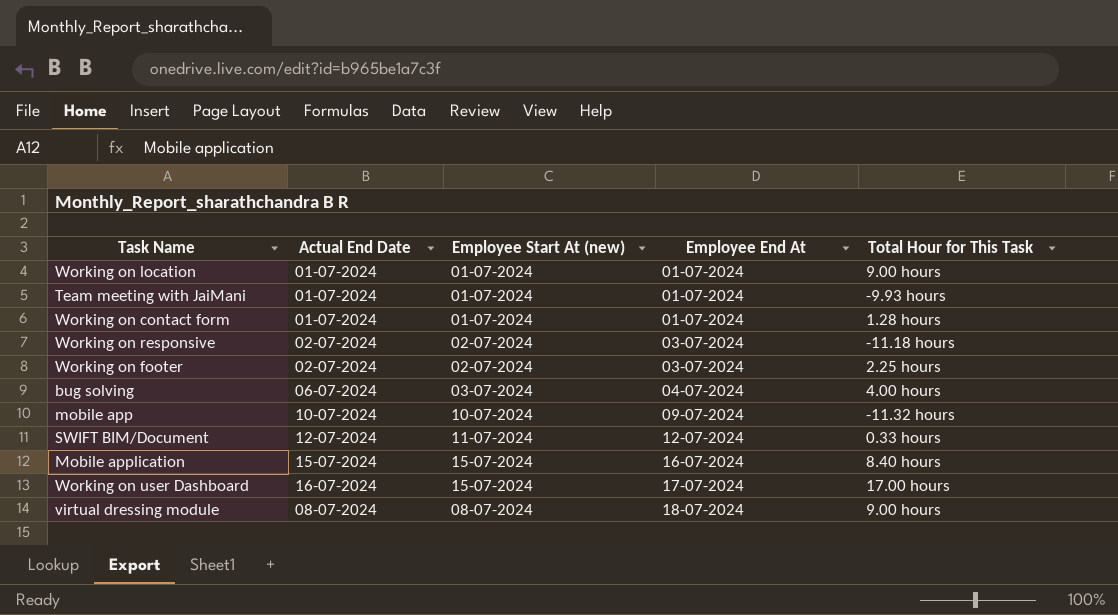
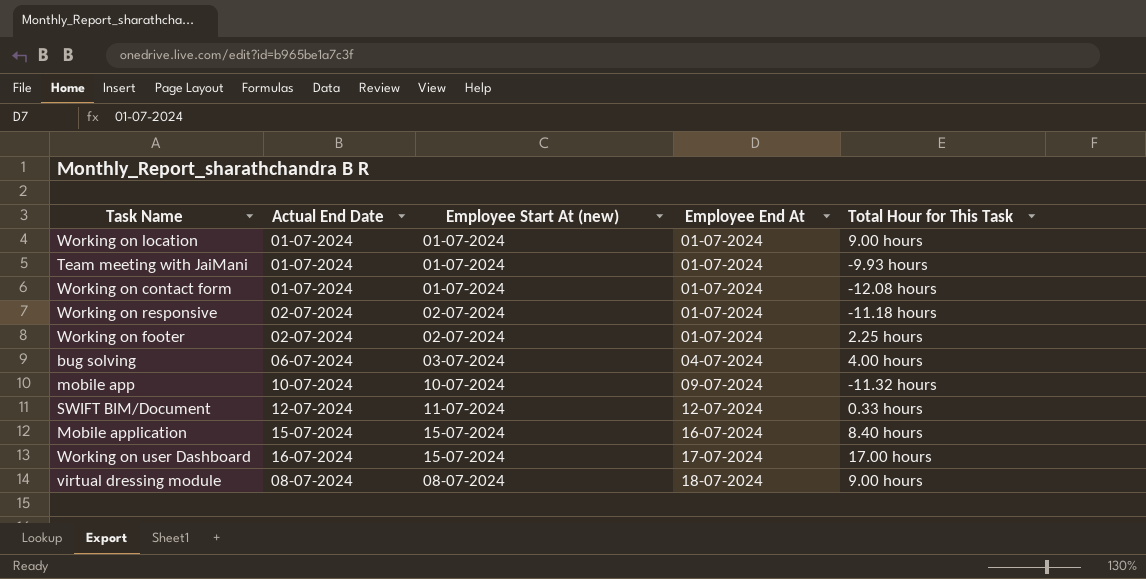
Working on contact form | Total Hour for This Task: 1.28 hours -> -12.08 hours
Working on responsive | Employee End At: 03-07-2024 -> 01-07-2024
Working on footer | Employee End At: 03-07-2024 -> 01-07-2024

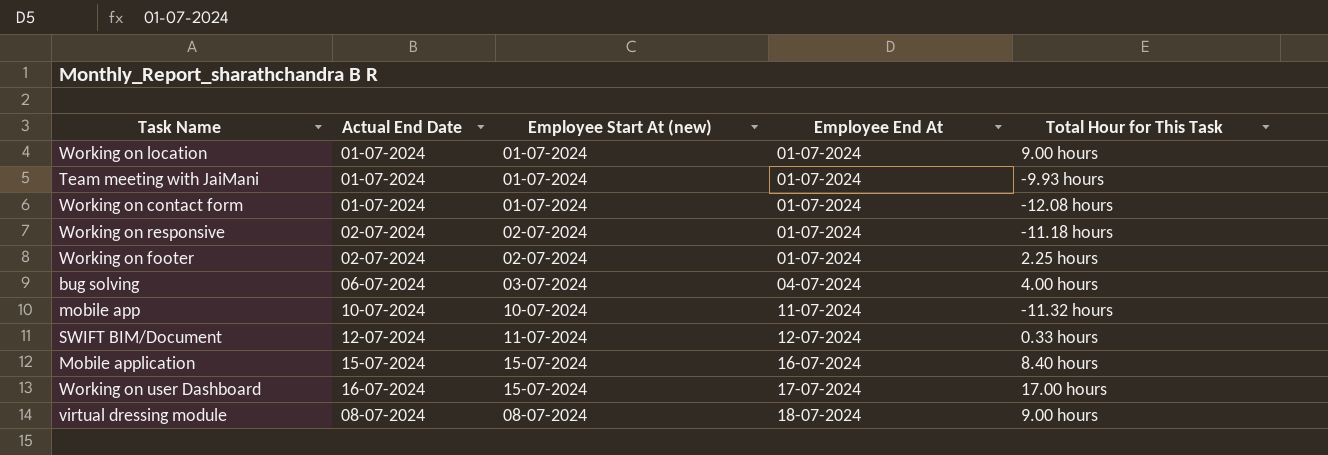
mobile app | Employee End At: 09-07-2024 -> 11-07-2024

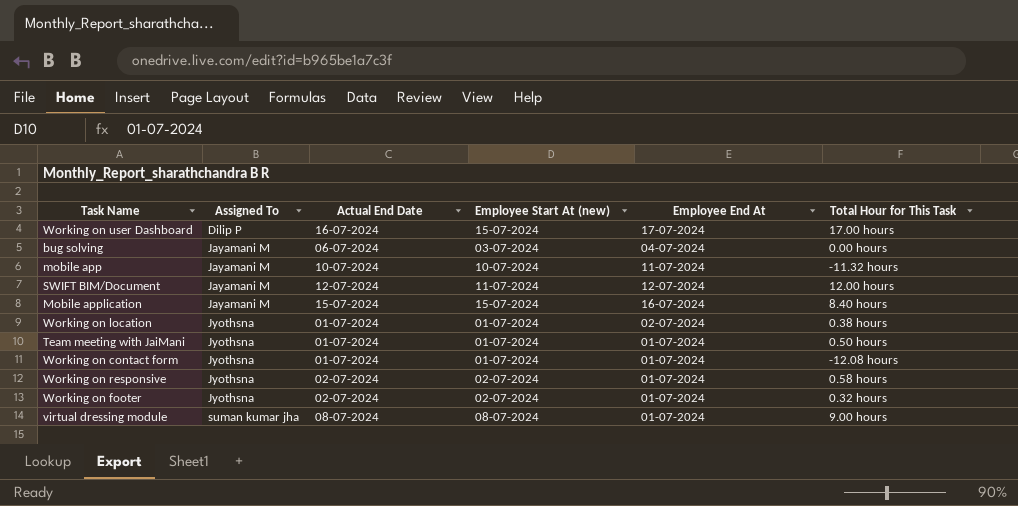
row order: Employee End At ascending -> Assigned To ascending
column Assigned To | position: none -> 2
bug solving | Total Hour for This Task: 4.00 hours -> 0.00 hours
SWIFT BIM/Document | Total Hour for This Task: 0.33 hours -> 12.00 hours
Working on location | Employee End At: 01-07-2024 -> 02-07-2024
Working on location | Total Hour for This Task: 9.00 hours -> 0.38 hours
Team meeting with JaiMani | Total Hour for This Task: -9.93 hours -> 0.50 hours
Working on responsive | Total Hour for This Task: -11.18 hours -> 0.58 hours
Working on footer | Total Hour for This Task: 2.25 hours -> 0.32 hours
virtual dressing module | Employee End At: 18-07-2024 -> 01-07-2024

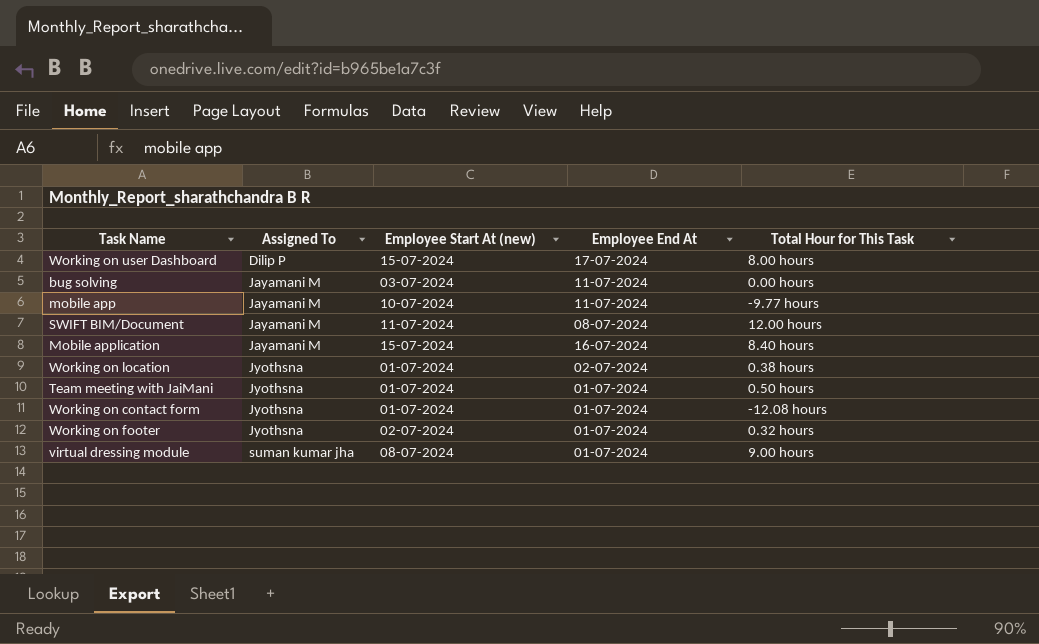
column Actual End Date | position: 3 -> none
row Working on responsive: Jyothsna | 02-07-2024 | 02-07-2024 | 01-07-2024 | 0.58 hours -> none
Working on user Dashboard | Total Hour for This Task: 17.00 hours -> 8.00 hours
bug solving | Employee End At: 04-07-2024 -> 11-07-2024
mobile app | Total Hour for This Task: -11.32 hours -> -9.77 hours
SWIFT BIM/Document | Employee End At: 12-07-2024 -> 08-07-2024

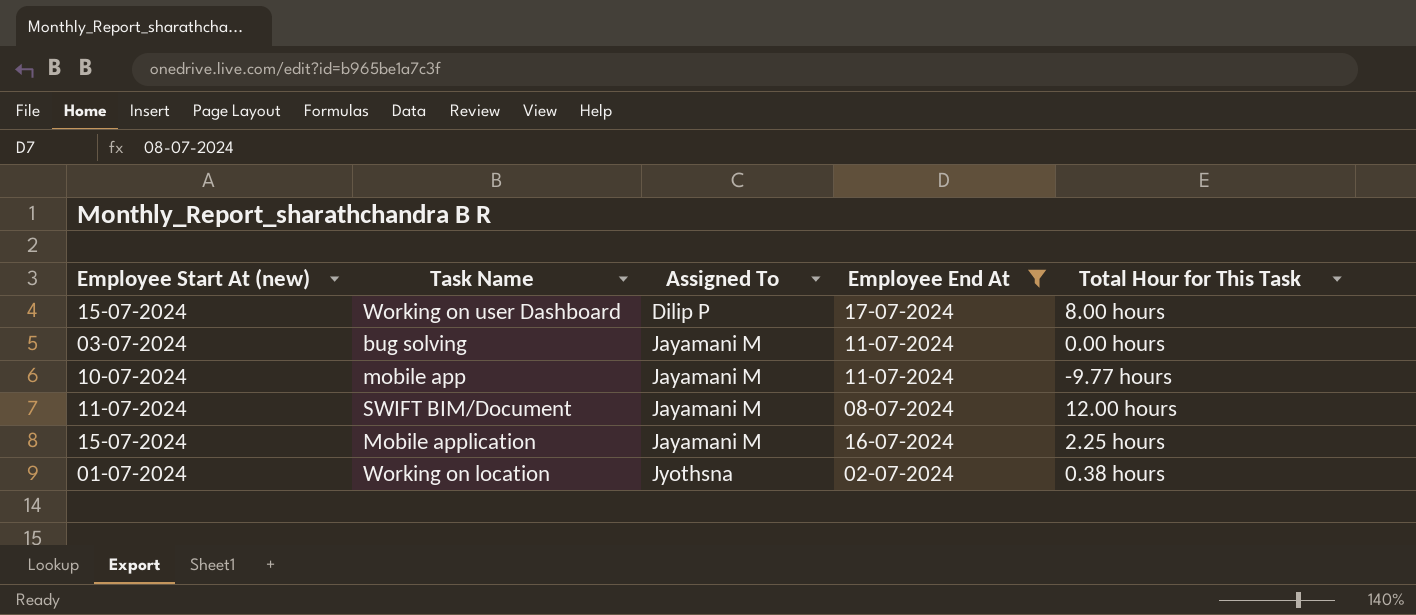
filter: none -> Employee End At != 01-07-2024
column Employee Start At (new) | position: 3 -> 1
Mobile application | Total Hour for This Task: 8.40 hours -> 2.25 hours

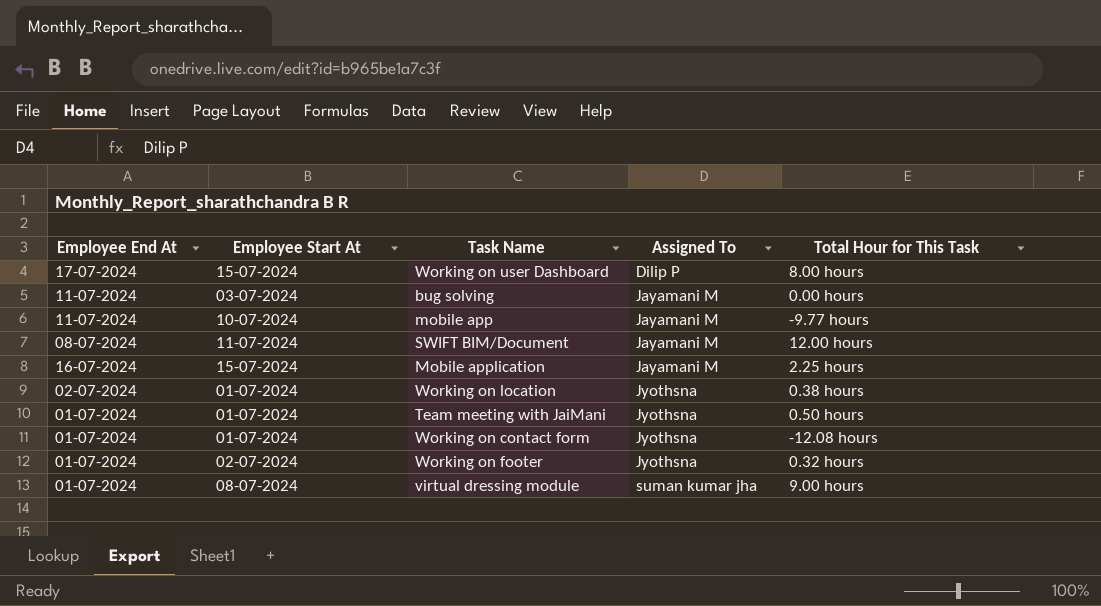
filter: Employee End At != 01-07-2024 -> none
column Employee End At | position: 4 -> 1
column name: Employee Start At (new) -> Employee Start At

